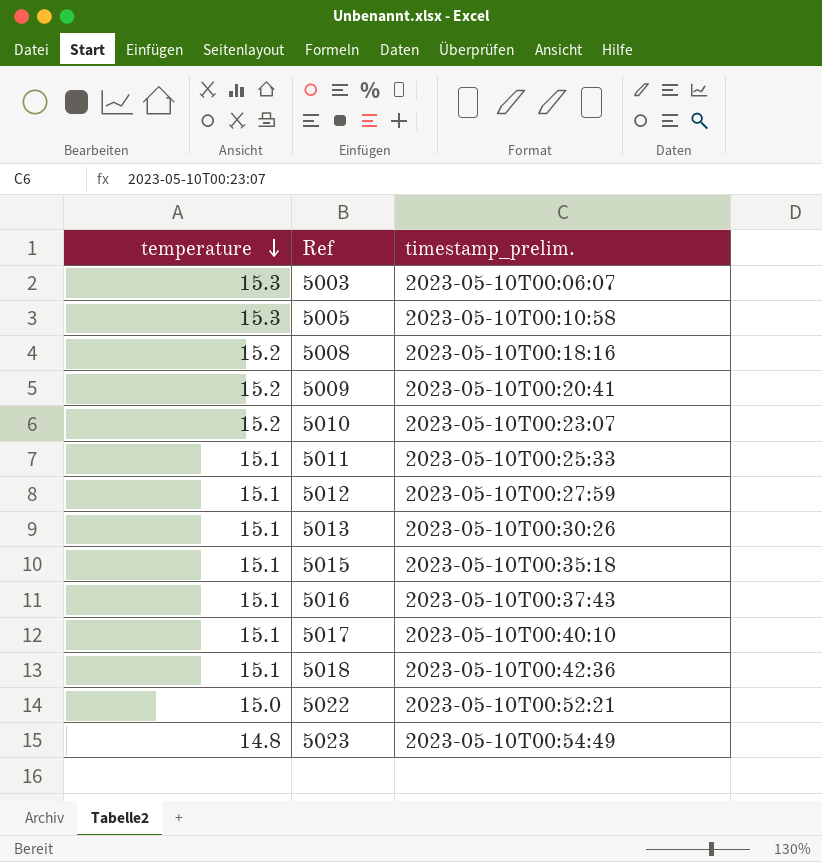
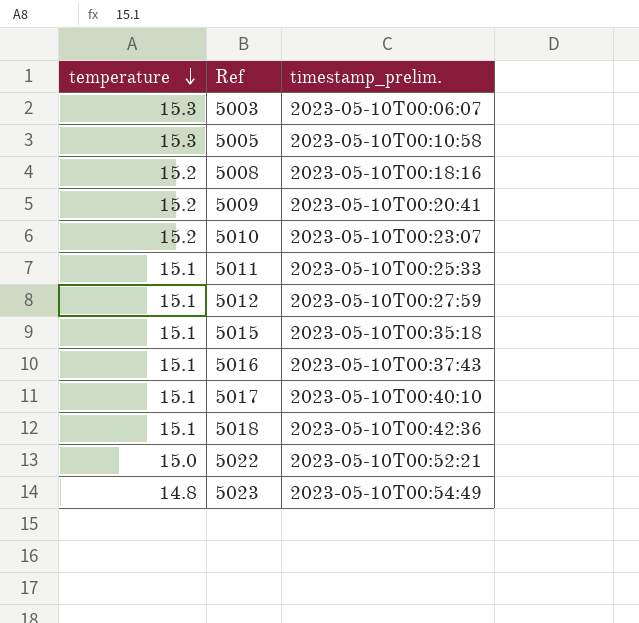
row 5013: 15.1 | 2023-05-10T00:30:26 -> none

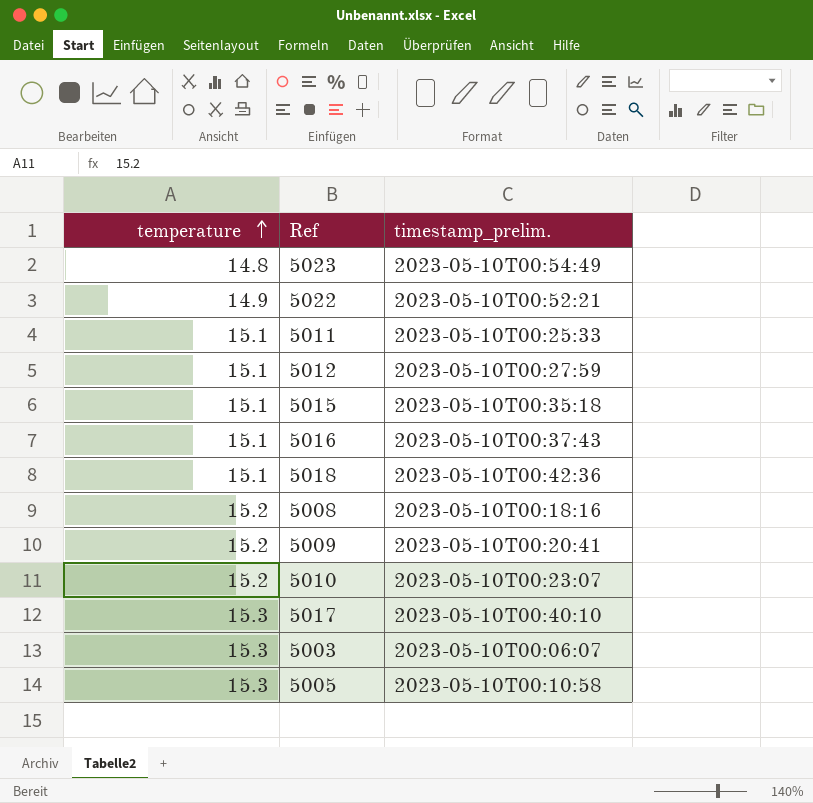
row order: temperature descending -> temperature ascending
5022 | temperature: 15.0 -> 14.9
5017 | temperature: 15.1 -> 15.3

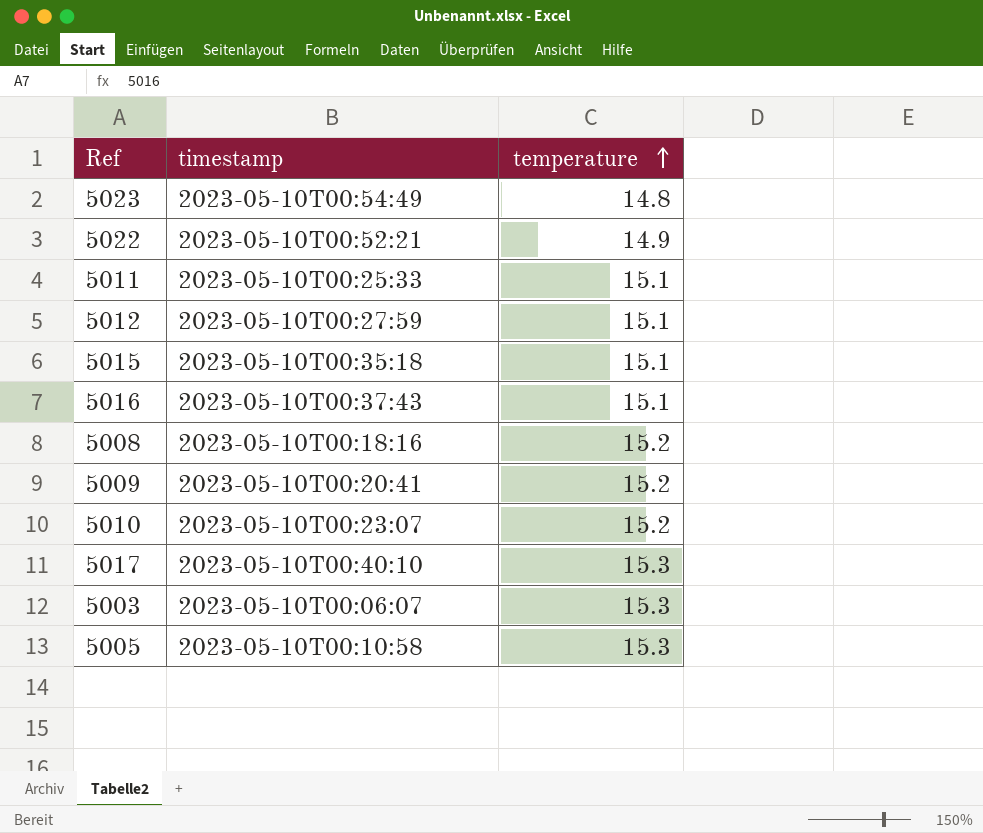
column name: timestamp_prelim. -> timestamp
column temperature | position: 1 -> 3
row 5018: 15.1 | 2023-05-10T00:42:36 -> none

